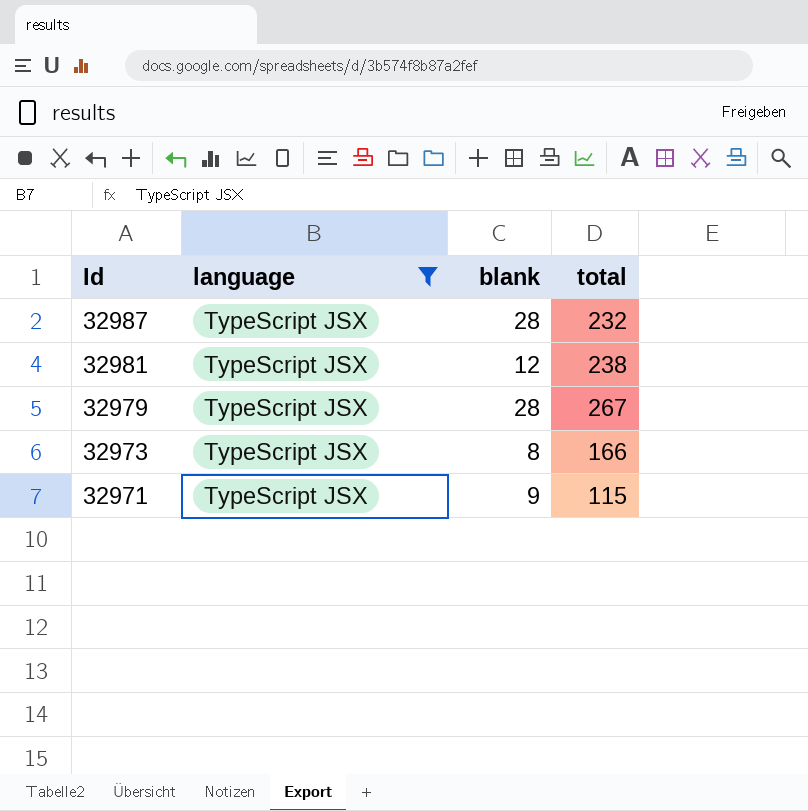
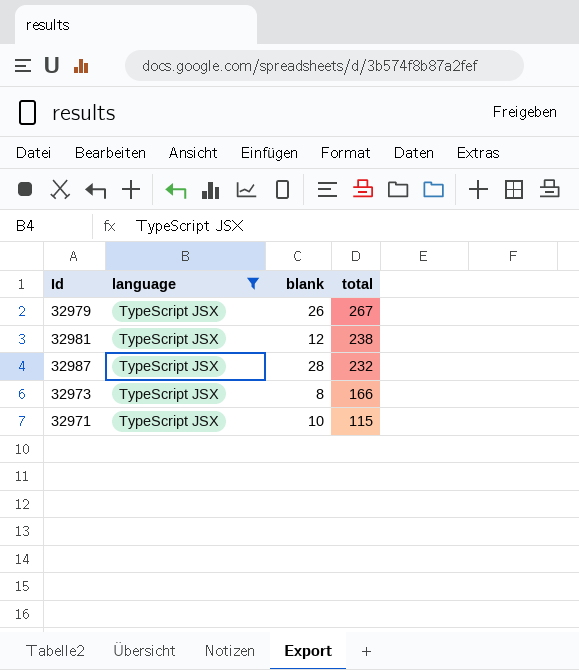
row order: Id descending -> total descending
32979 | blank: 28 -> 26
32971 | blank: 9 -> 10

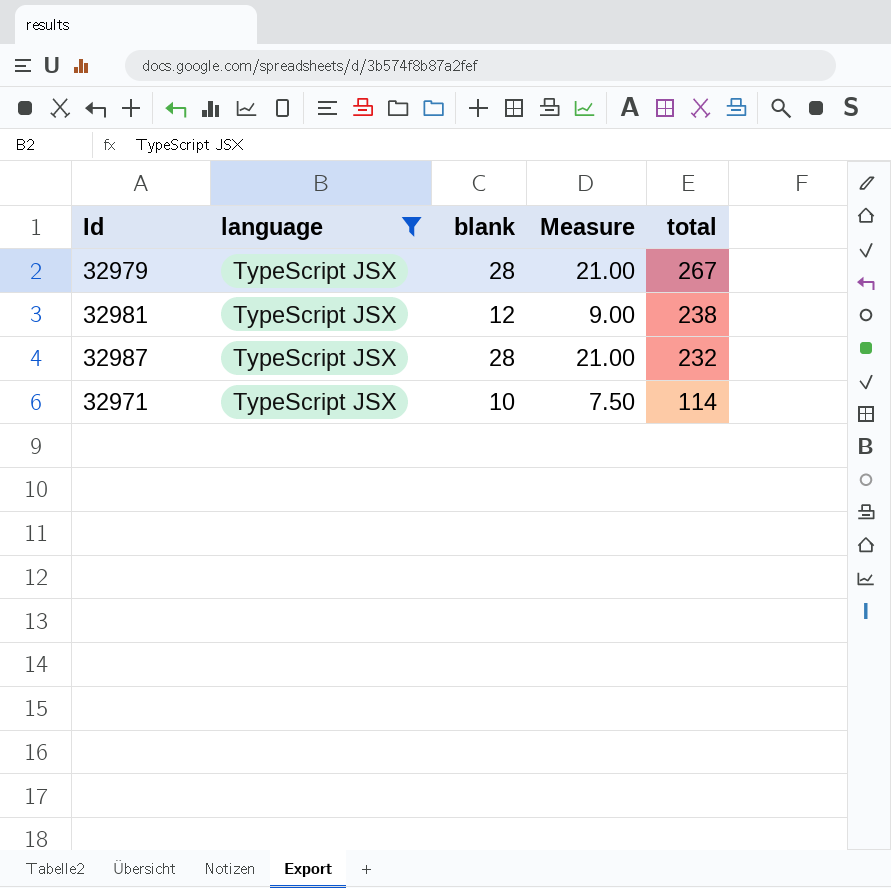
column Measure | formula: none -> [blank] * 0.75
row 32973: TypeScript JSX | 8 | 166 -> none
32979 | blank: 26 -> 28
32971 | total: 115 -> 114

